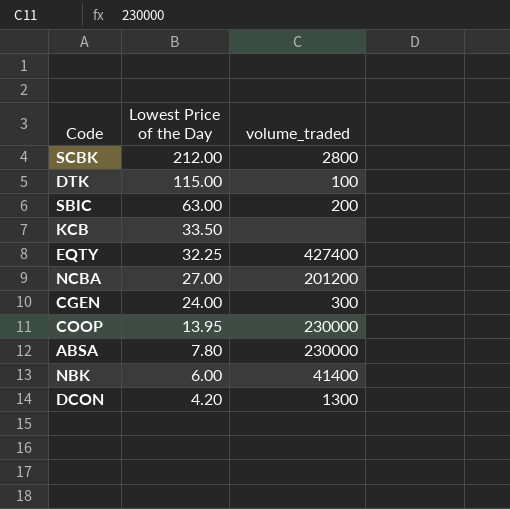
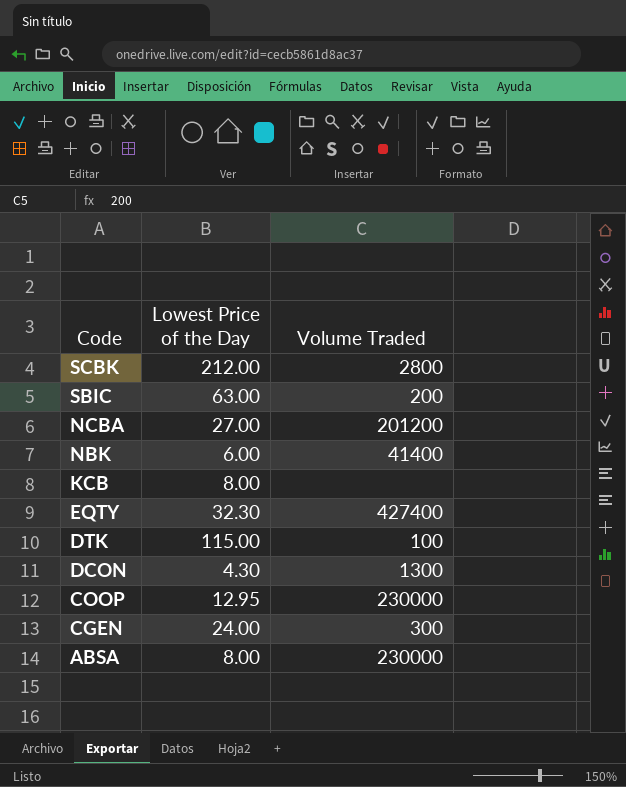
row order: Lowest Price of the Day descending -> Code descending
column name: volume_traded -> Volume Traded
KCB | Lowest Price of the Day: 33.50 -> 8.00
EQTY | Lowest Price of the Day: 32.25 -> 32.30
DCON | Lowest Price of the Day: 4.20 -> 4.30
COOP | Lowest Price of the Day: 13.95 -> 12.95
ABSA | Lowest Price of the Day: 7.80 -> 8.00

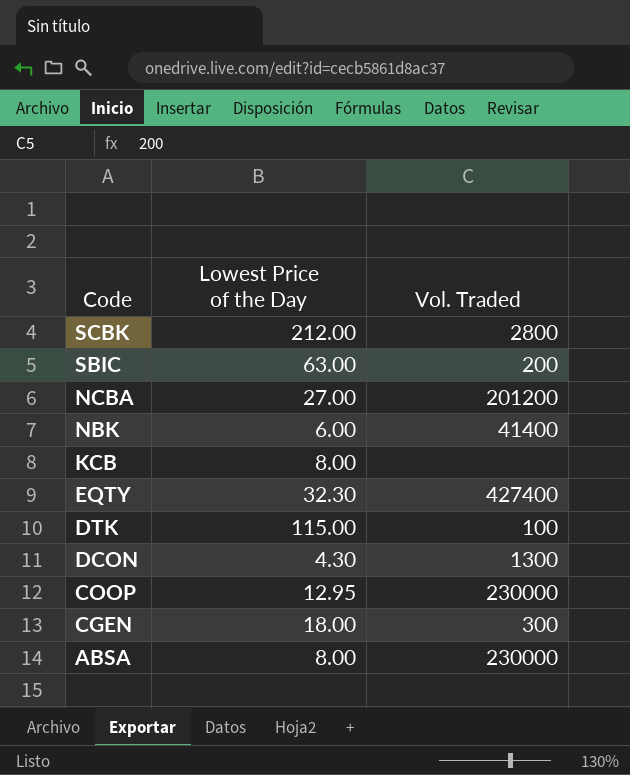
column name: Volume Traded -> Vol. Traded
CGEN | Lowest Price of the Day: 24.00 -> 18.00

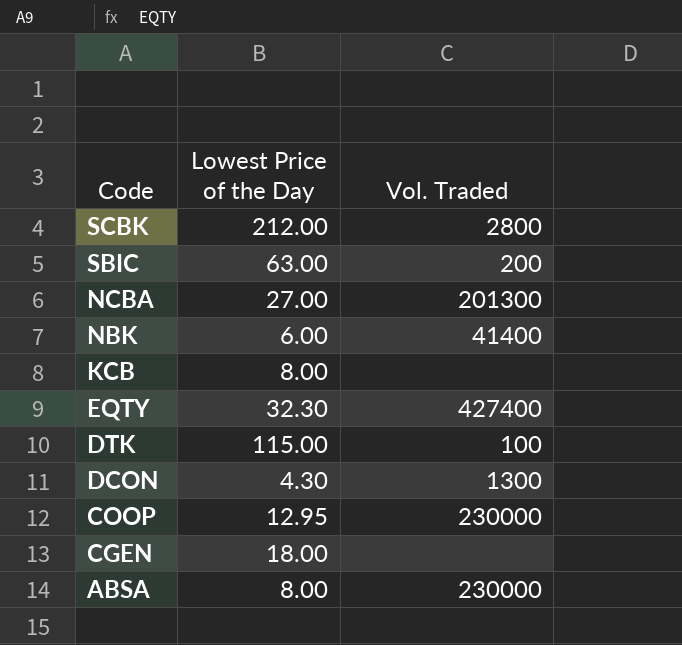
NCBA | Vol. Traded: 201200 -> 201300
CGEN | Vol. Traded: 300 -> none

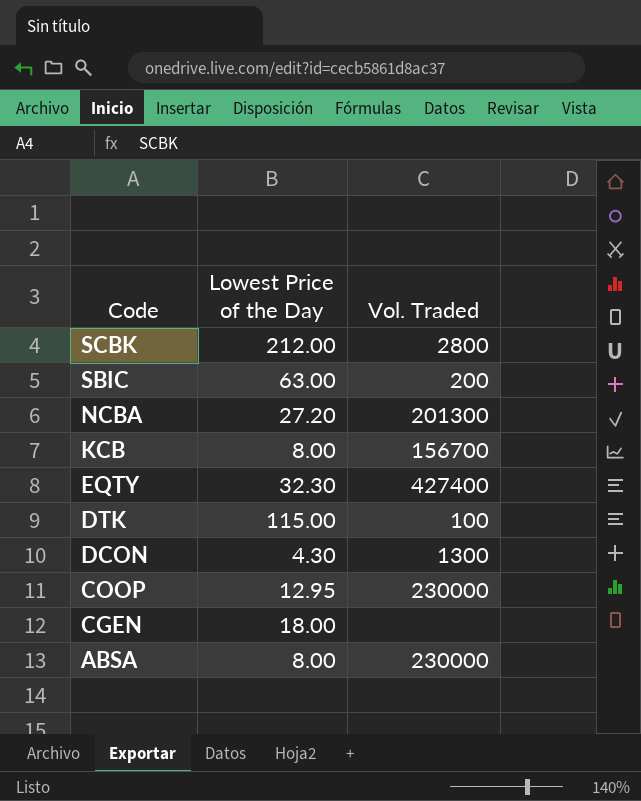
row NBK: 6.00 | 41400 -> none
NCBA | Lowest Price of the Day: 27.00 -> 27.20
KCB | Vol. Traded: none -> 156700

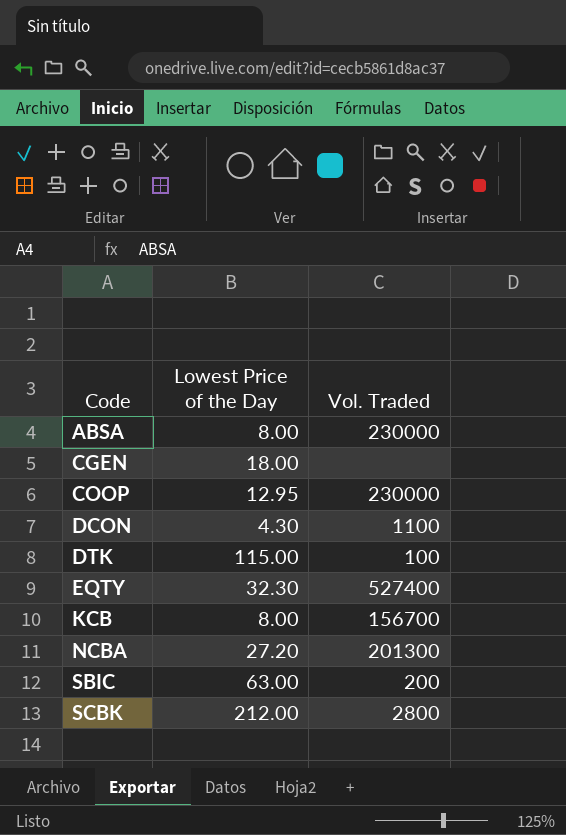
row order: Code descending -> Code ascending
DCON | Vol. Traded: 1300 -> 1100
EQTY | Vol. Traded: 427400 -> 527400

